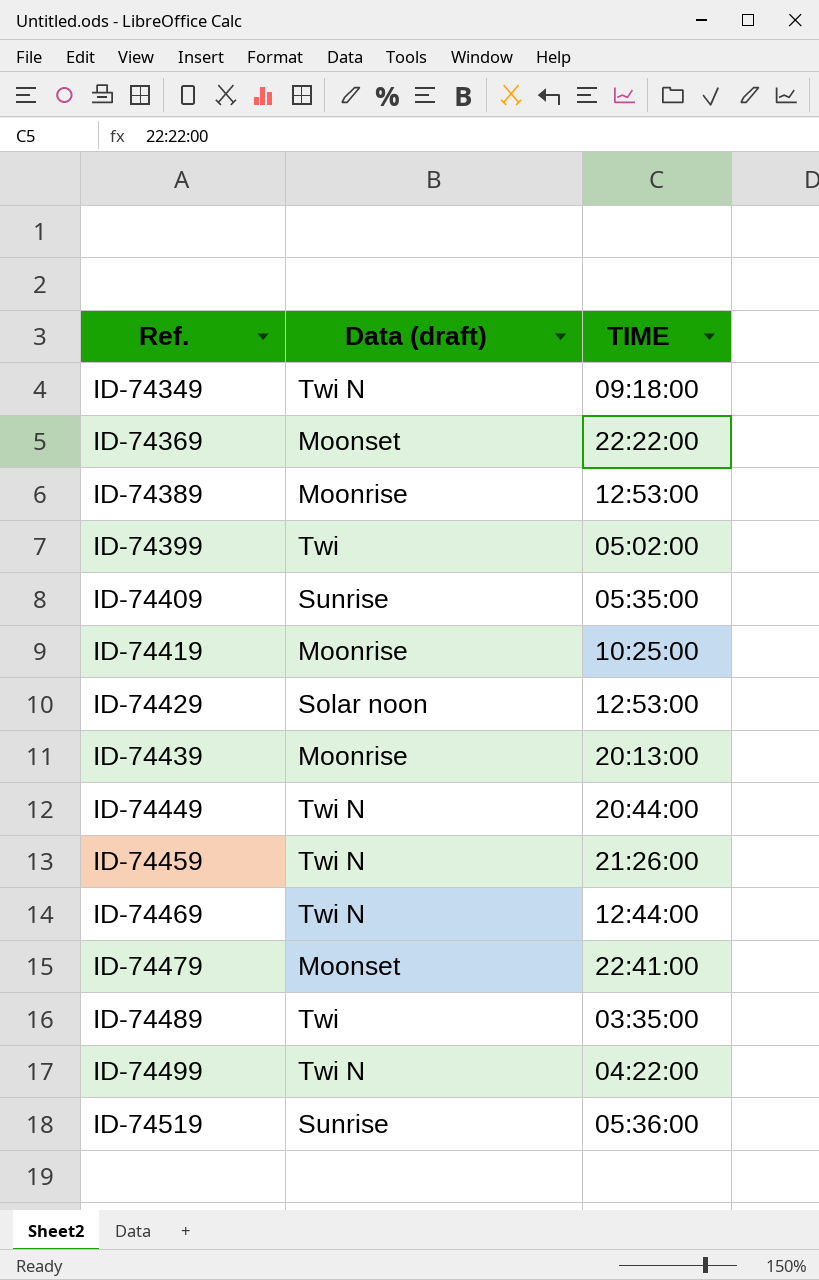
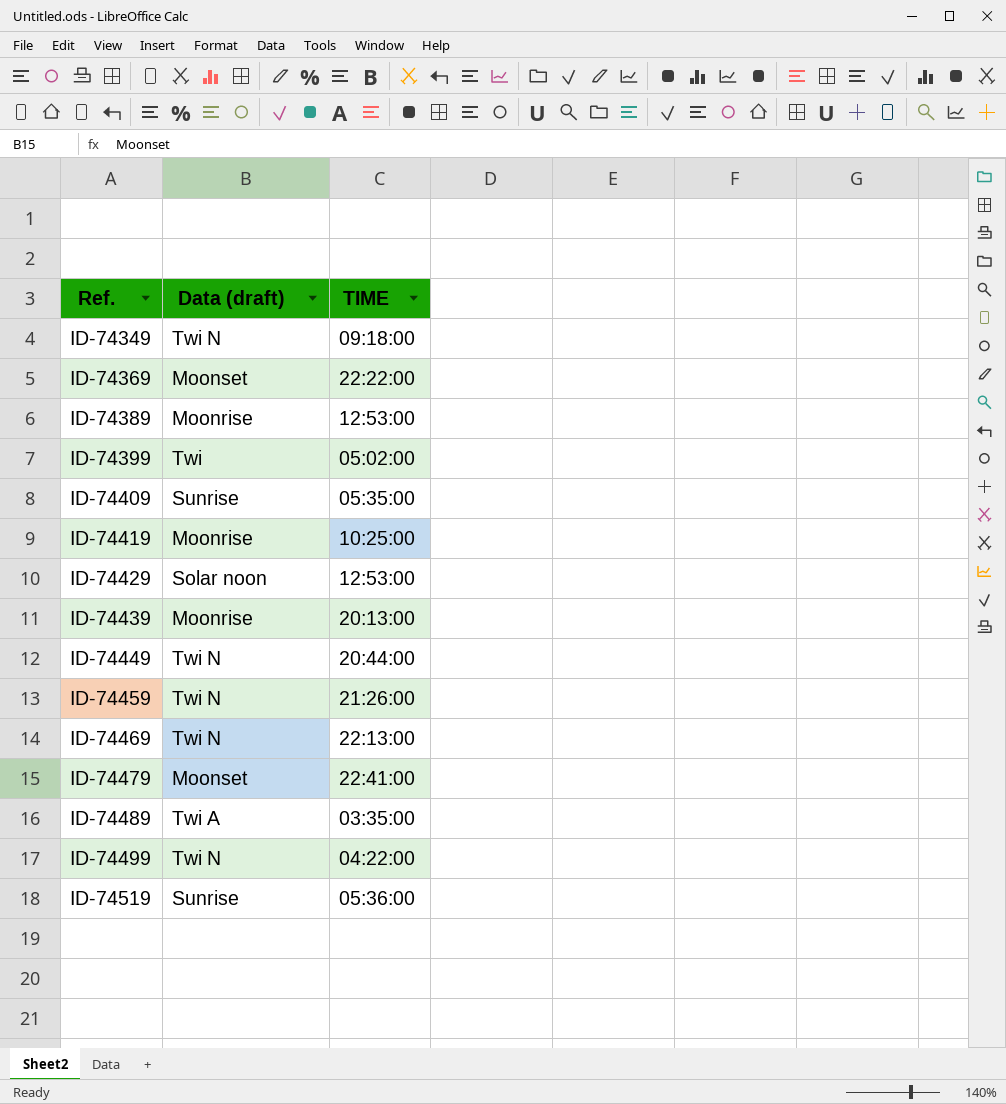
ID-74469 | TIME: 12:44:00 -> 22:13:00
ID-74489 | Data (draft): Twi -> Twi A

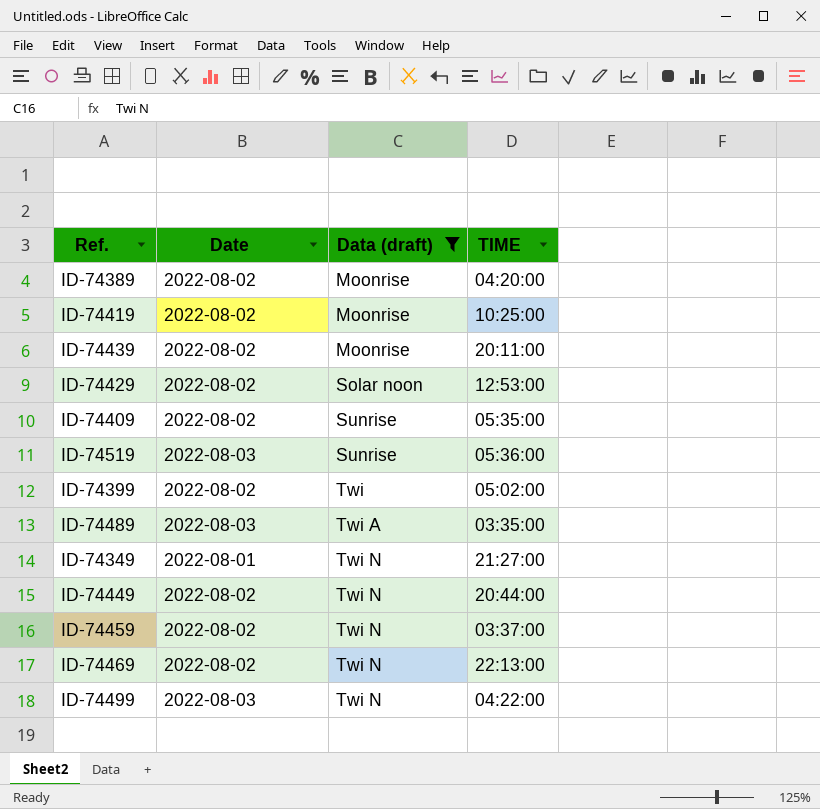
filter: none -> Data (draft) != Moonset
row order: Ref. ascending -> Data (draft) ascending
column Date | position: none -> 2
ID-74389 | TIME: 12:53:00 -> 04:20:00
ID-74439 | TIME: 20:13:00 -> 20:11:00
ID-74349 | TIME: 09:18:00 -> 21:27:00
ID-74459 | TIME: 21:26:00 -> 03:37:00

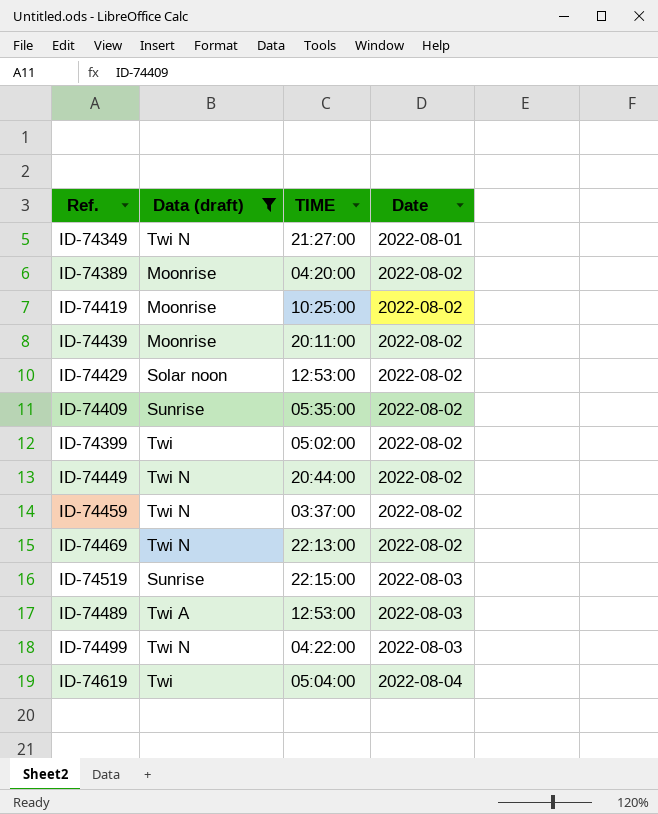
row order: Data (draft) ascending -> Date ascending
column Date | position: 2 -> 4
ID-74519 | TIME: 05:36:00 -> 22:15:00
ID-74489 | TIME: 03:35:00 -> 12:53:00
row ID-74619: none -> Twi | 05:04:00 | 2022-08-04

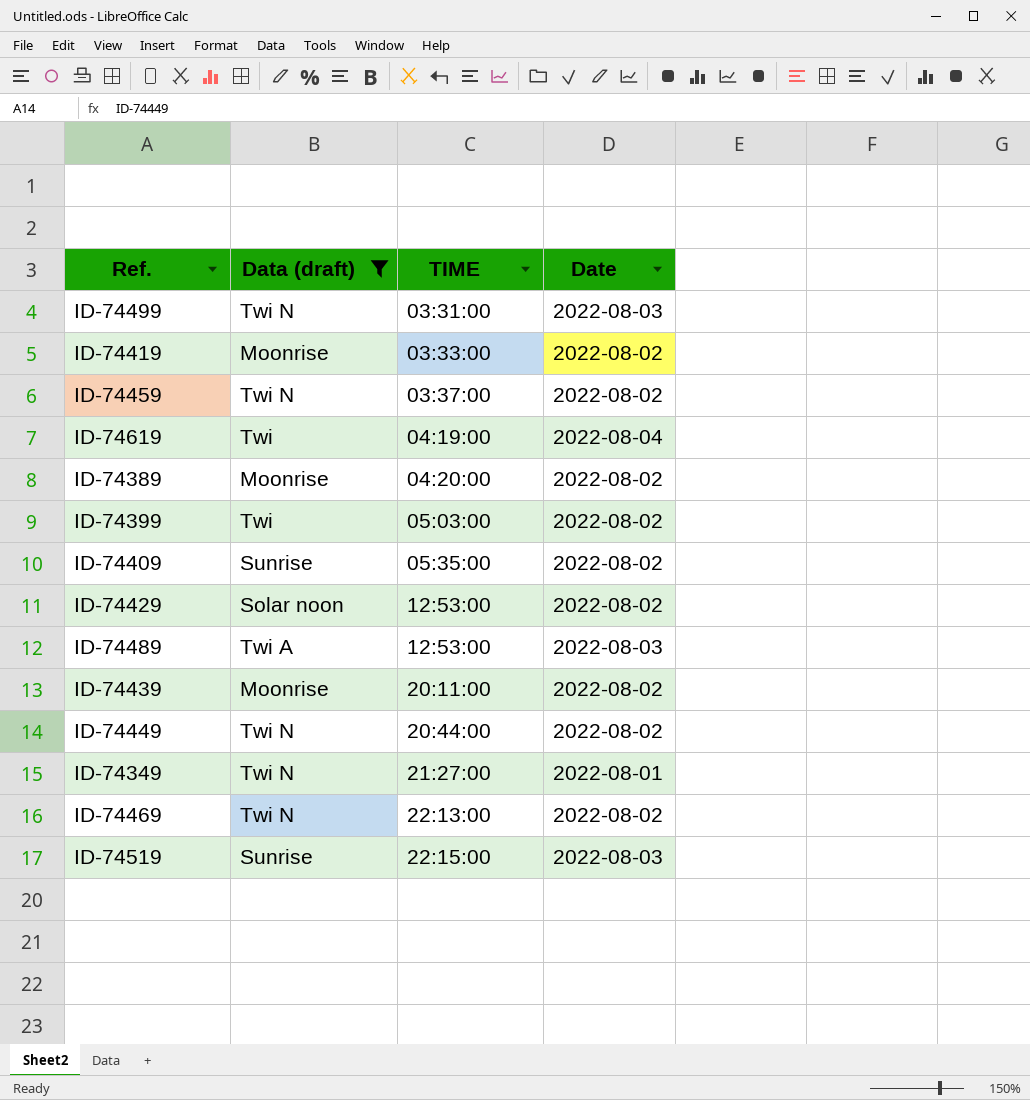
row order: Date ascending -> TIME ascending
ID-74499 | TIME: 04:22:00 -> 03:31:00
ID-74419 | TIME: 10:25:00 -> 03:33:00
ID-74619 | TIME: 05:04:00 -> 04:19:00
ID-74399 | TIME: 05:02:00 -> 05:03:00

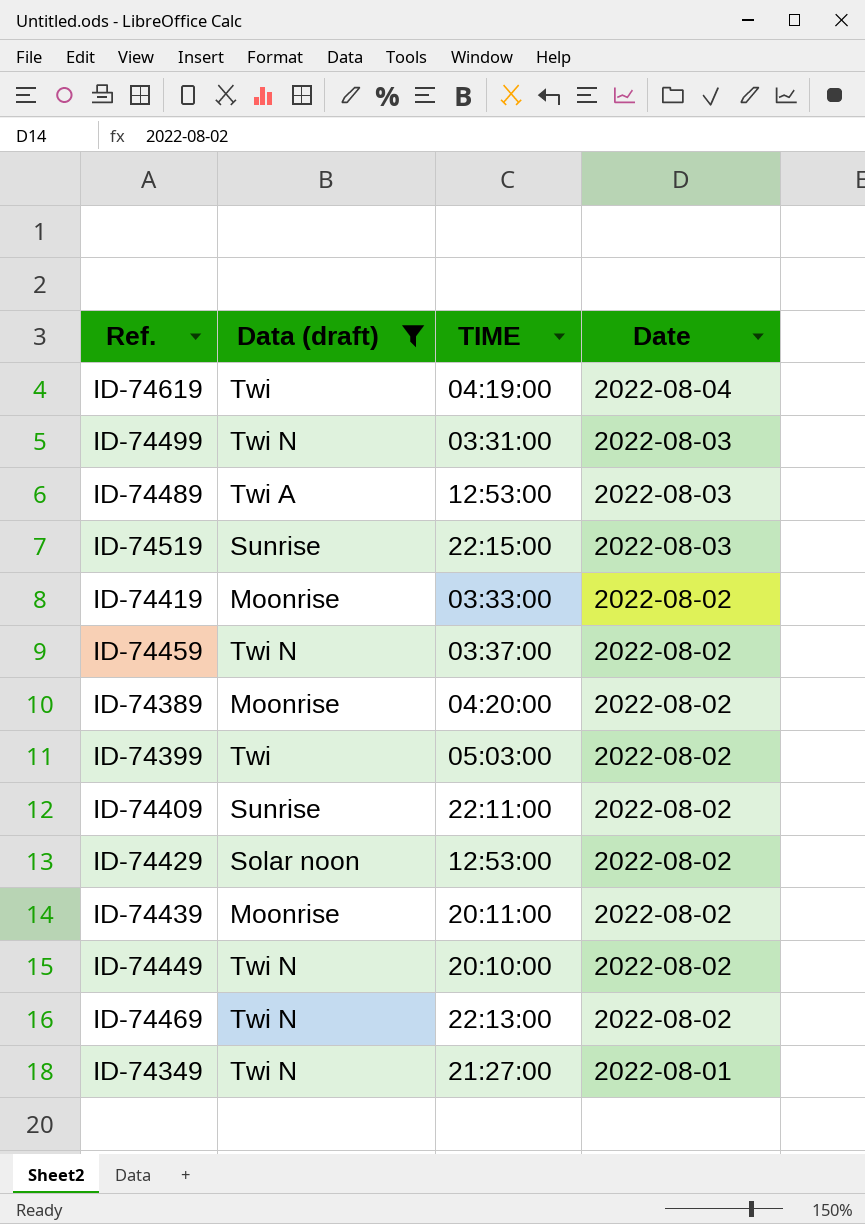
row order: TIME ascending -> Date descending
ID-74409 | TIME: 05:35:00 -> 22:11:00
ID-74449 | TIME: 20:44:00 -> 20:10:00

